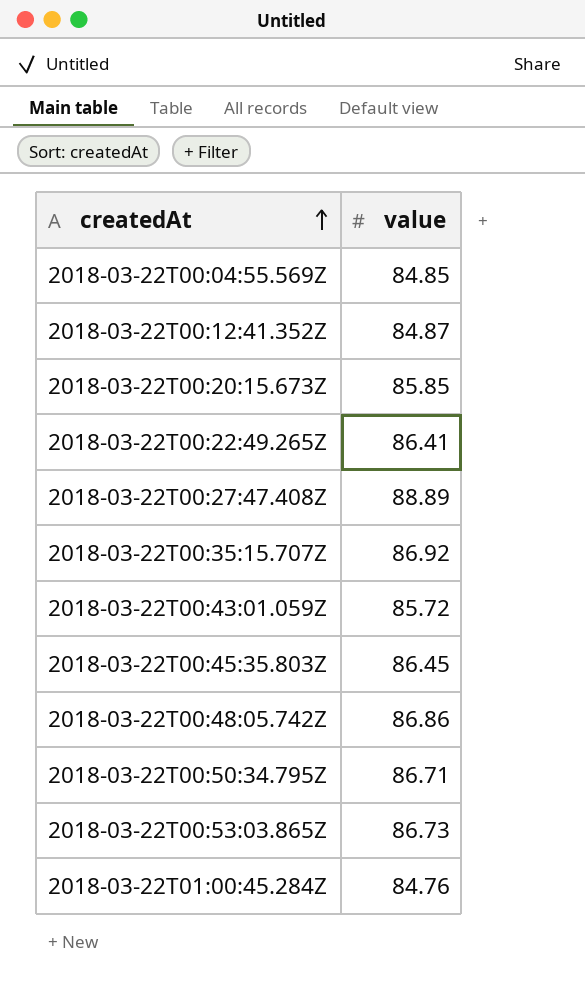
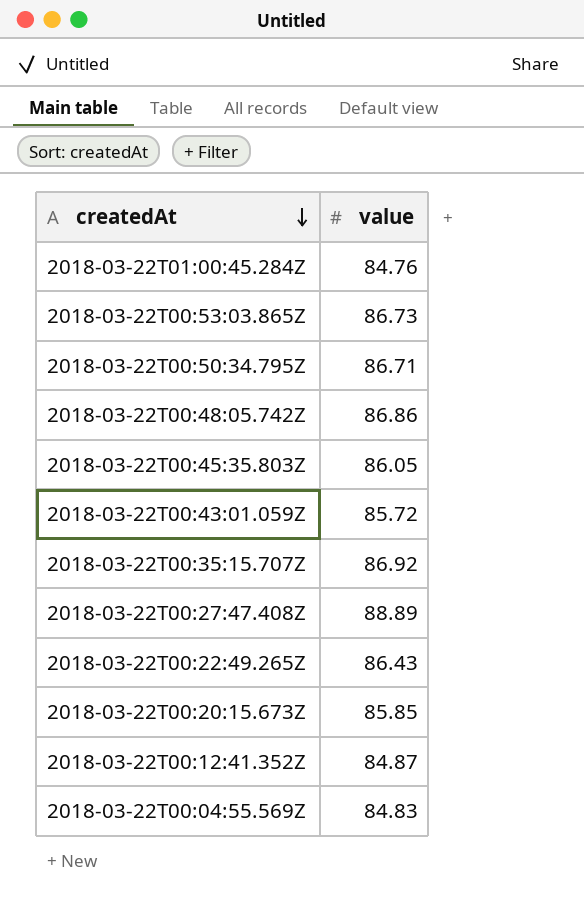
row order: createdAt ascending -> createdAt descending
2018-03-22T00:45:35.803Z | value: 86.45 -> 86.05
2018-03-22T00:22:49.265Z | value: 86.41 -> 86.43
2018-03-22T00:04:55.569Z | value: 84.85 -> 84.83

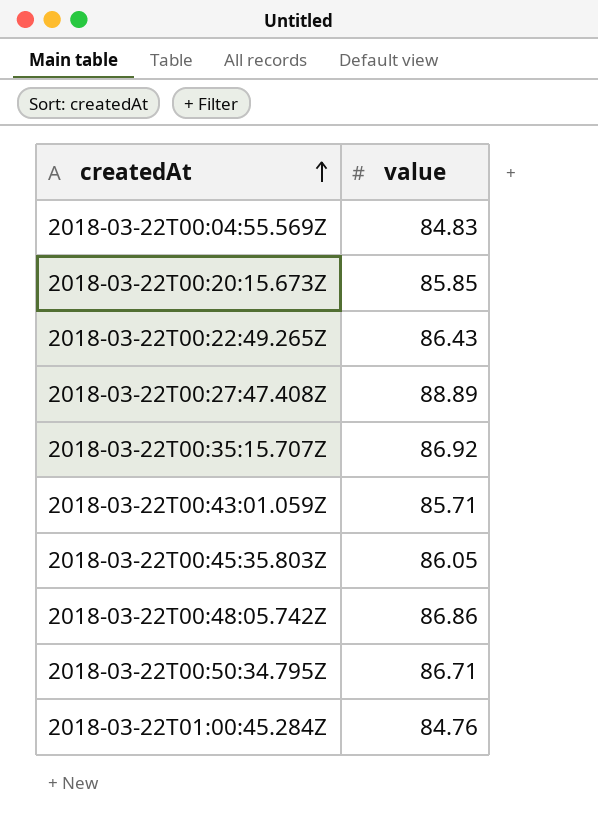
row order: createdAt descending -> createdAt ascending
row 2018-03-22T00:53:03.865Z: 86.73 -> none
row 2018-03-22T00:12:41.352Z: 84.87 -> none
2018-03-22T00:43:01.059Z | value: 85.72 -> 85.71

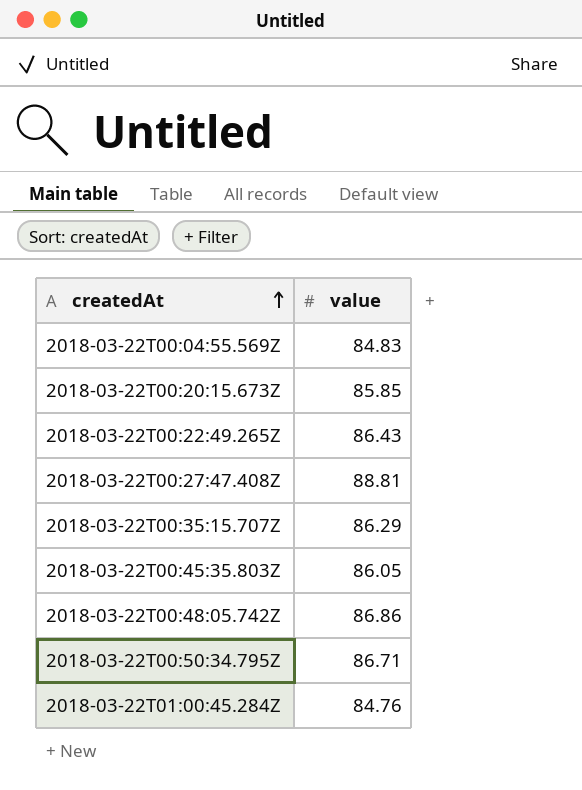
row 2018-03-22T00:43:01.059Z: 85.71 -> none
2018-03-22T00:27:47.408Z | value: 88.89 -> 88.81
2018-03-22T00:35:15.707Z | value: 86.92 -> 86.29

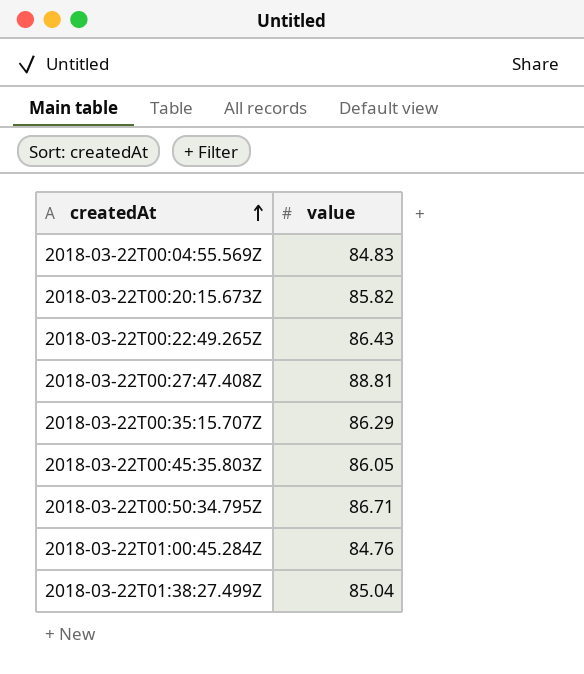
row 2018-03-22T00:48:05.742Z: 86.86 -> none
2018-03-22T00:20:15.673Z | value: 85.85 -> 85.82
row 2018-03-22T01:38:27.499Z: none -> 85.04

